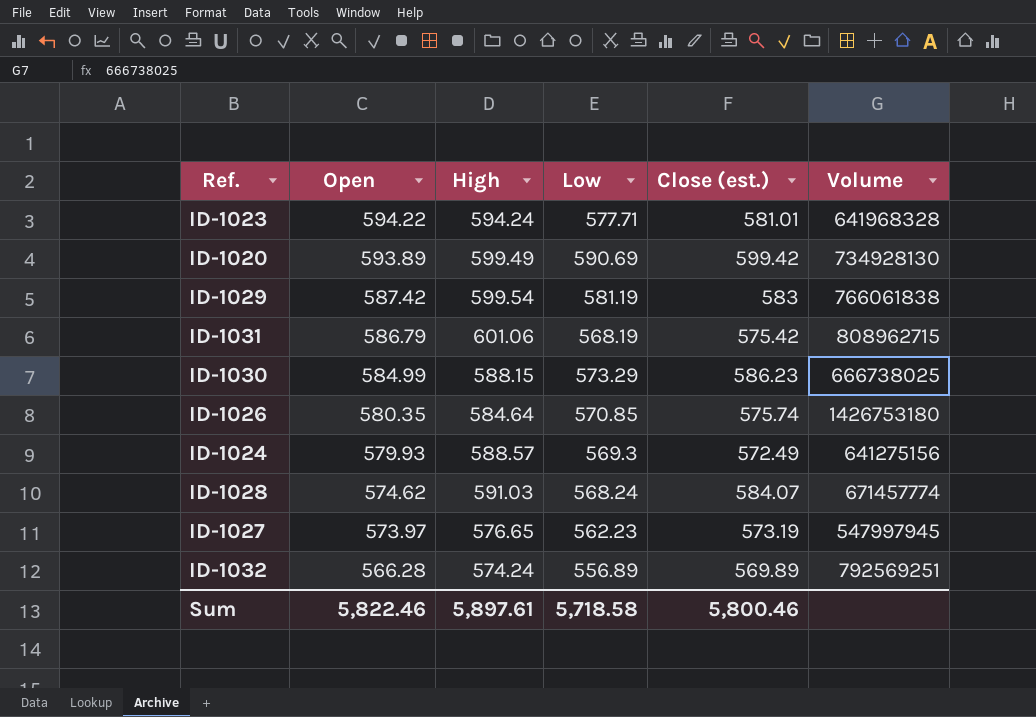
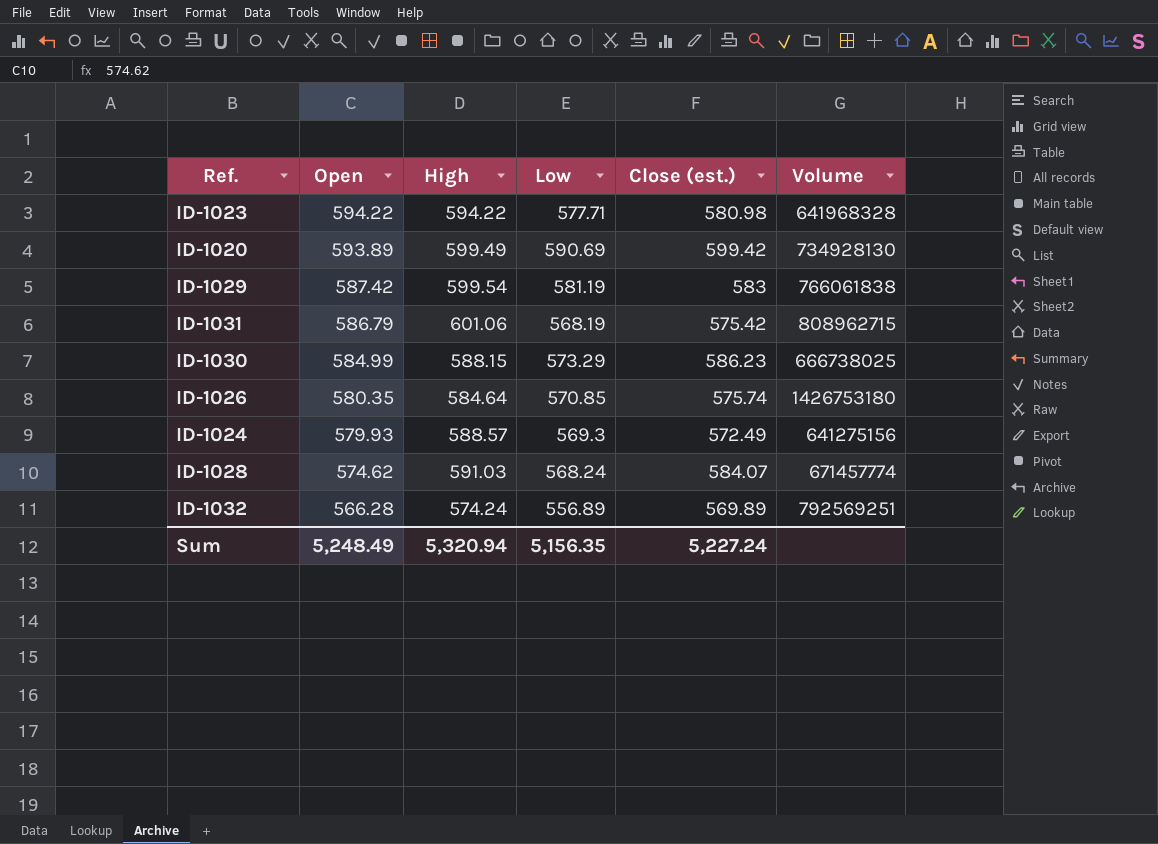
row ID-1027: 573.97 | 576.65 | 562.23 | 573.19 | 547997945 -> none
ID-1023 | High: 594.24 -> 594.22
ID-1023 | Close (est.): 581.01 -> 580.98
Sum | Open: 5,822.46 -> 5,248.49
Sum | High: 5,897.61 -> 5,320.94
Sum | Low: 5,718.58 -> 5,156.35
Sum | Close (est.): 5,800.46 -> 5,227.24

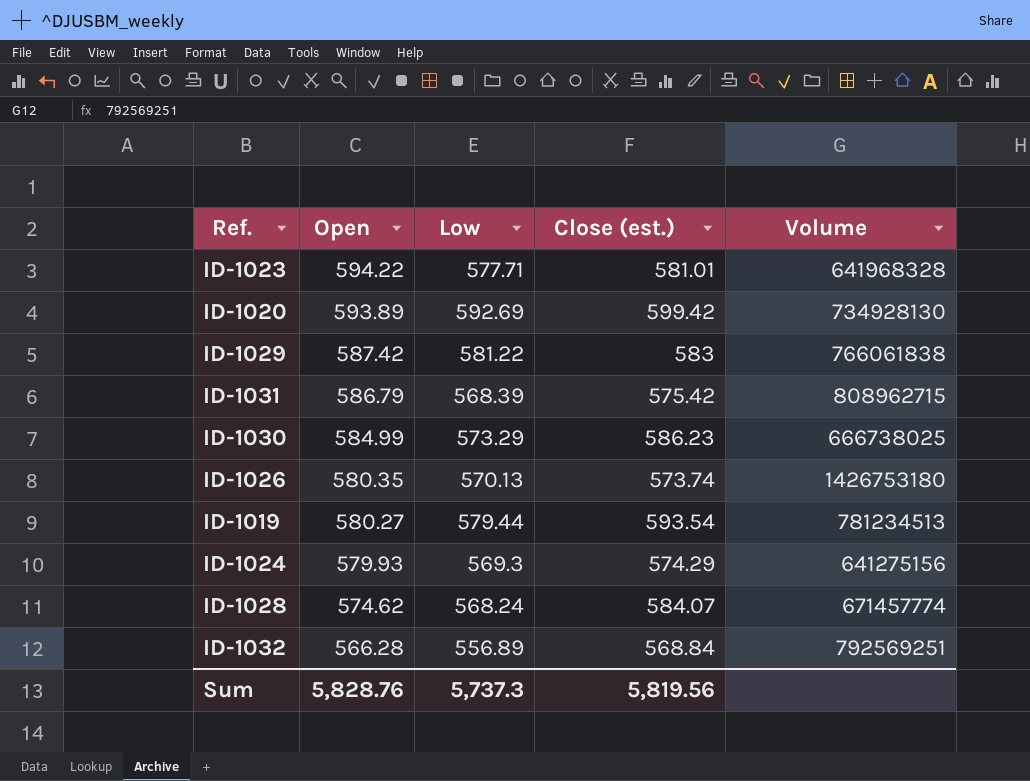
column High | position: 3 -> none
ID-1023 | Close (est.): 580.98 -> 581.01
ID-1020 | Low: 590.69 -> 592.69
ID-1029 | Low: 581.19 -> 581.22
ID-1031 | Low: 568.19 -> 568.39
ID-1026 | Low: 570.85 -> 570.13
ID-1026 | Close (est.): 575.74 -> 573.74
row ID-1019: none -> 580.27 | 579.44 | 593.54 | 781234513
ID-1024 | Close (est.): 572.49 -> 574.29
ID-1032 | Close (est.): 569.89 -> 568.84
Sum | Open: 5,248.49 -> 5,828.76
Sum | Low: 5,156.35 -> 5,737.3
Sum | Close (est.): 5,227.24 -> 5,819.56

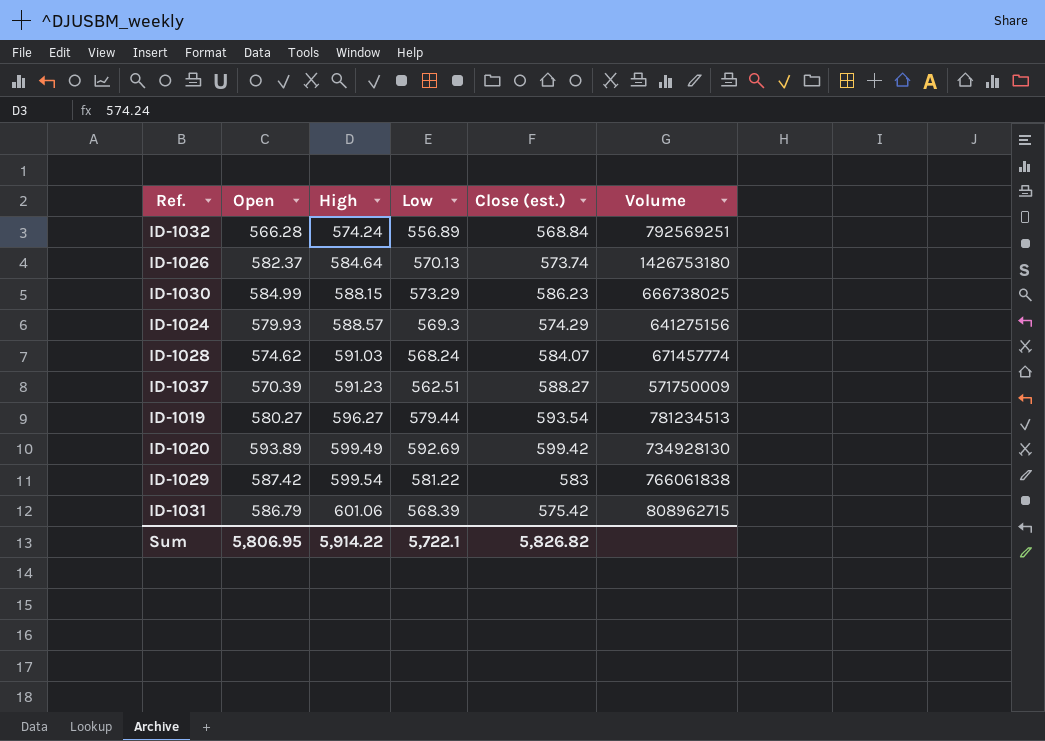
row order: Open descending -> High ascending
column High | position: none -> 3
row ID-1023: 594.22 | 577.71 | 581.01 | 641968328 -> none
ID-1026 | Open: 580.35 -> 582.37
row ID-1037: none -> 570.39 | 591.23 | 562.51 | 588.27 | 571750009
Sum | Open: 5,828.76 -> 5,806.95
Sum | Low: 5,737.3 -> 5,722.1
Sum | Close (est.): 5,819.56 -> 5,826.82

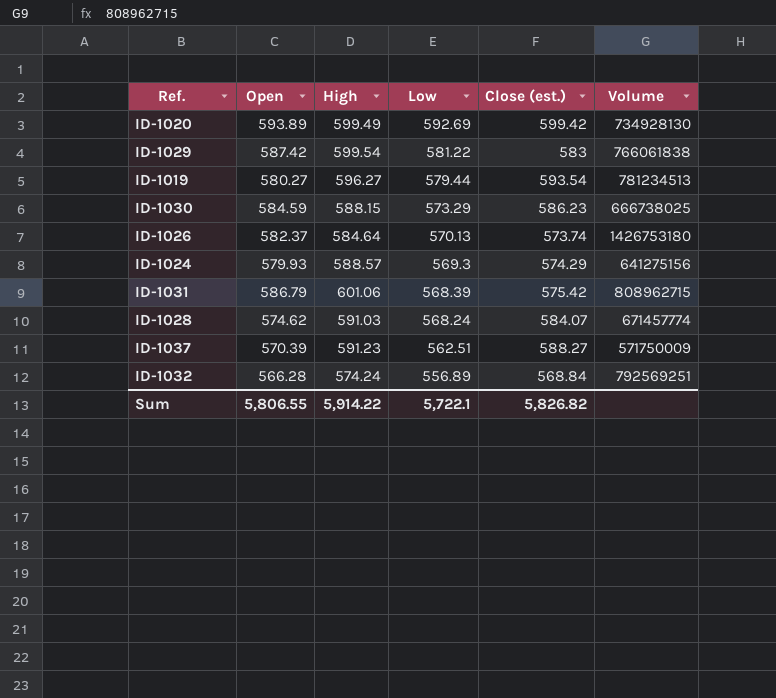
row order: High ascending -> Low descending
ID-1030 | Open: 584.99 -> 584.59
Sum | Open: 5,806.95 -> 5,806.55

